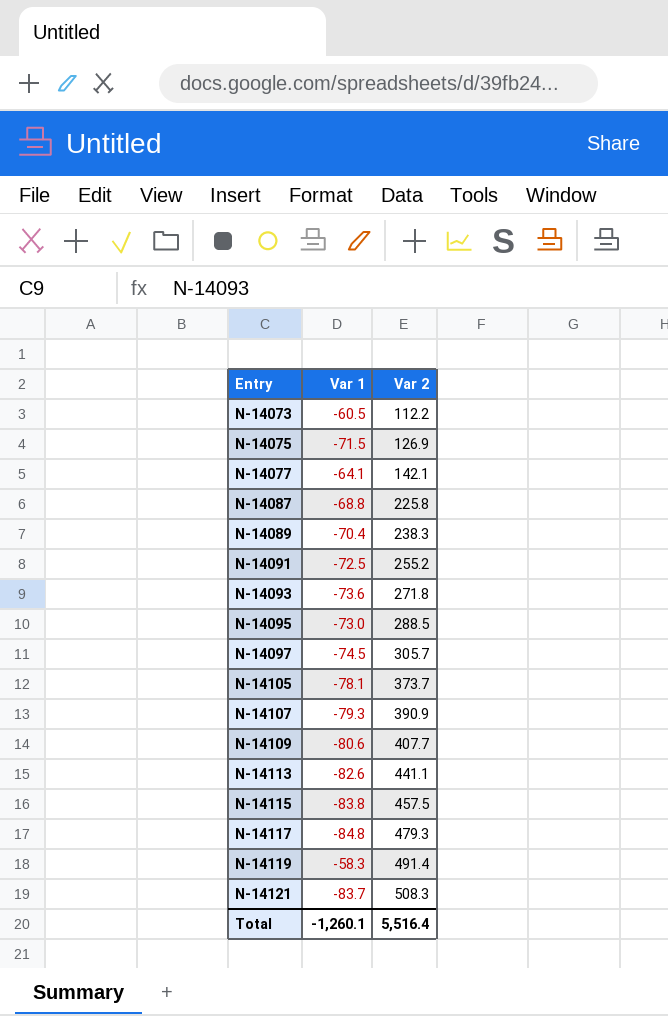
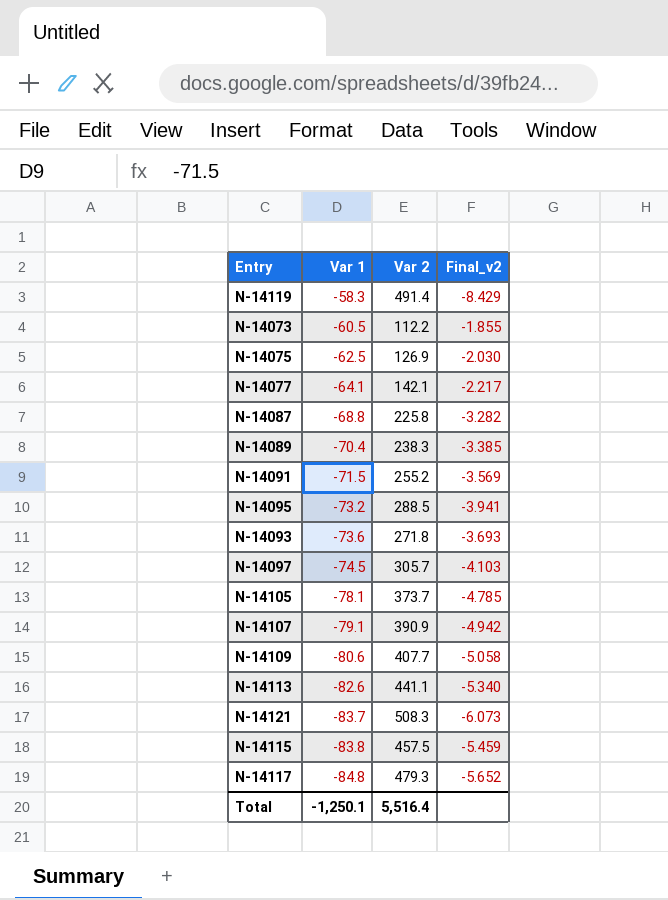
row order: Entry ascending -> Var 1 descending
column Final_v2 | formula: none -> [Var 2] / [Var 1]
N-14075 | Var 1: -71.5 -> -62.5
N-14091 | Var 1: -72.5 -> -71.5
N-14095 | Var 1: -73.0 -> -73.2
N-14107 | Var 1: -79.3 -> -79.1
Total | Var 1: -1,260.1 -> -1,250.1

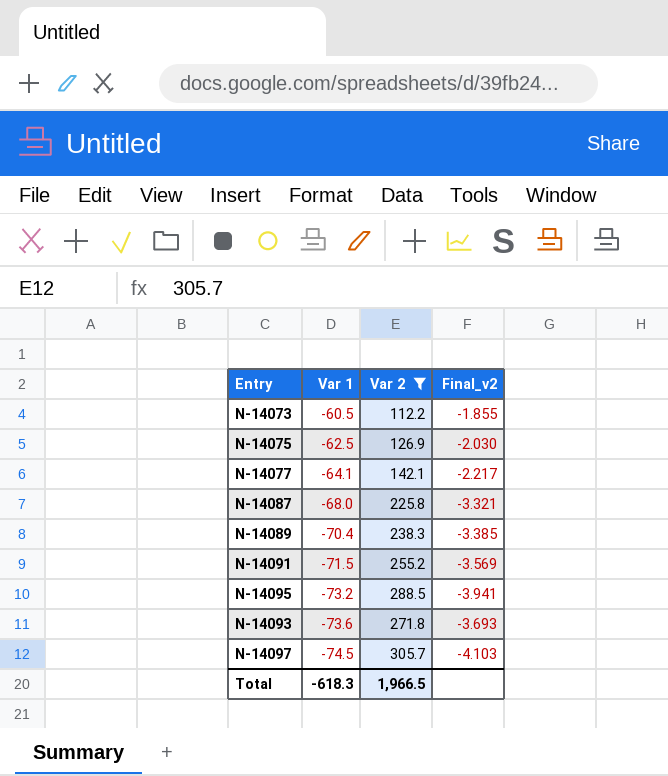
filter: none -> Var 2 <= 305.7
N-14087 | Var 1: -68.8 -> -68.0
N-14087 | Final_v2: -3.282 -> -3.321
Total | Var 1: -1,250.1 -> -618.3
Total | Var 2: 5,516.4 -> 1,966.5

